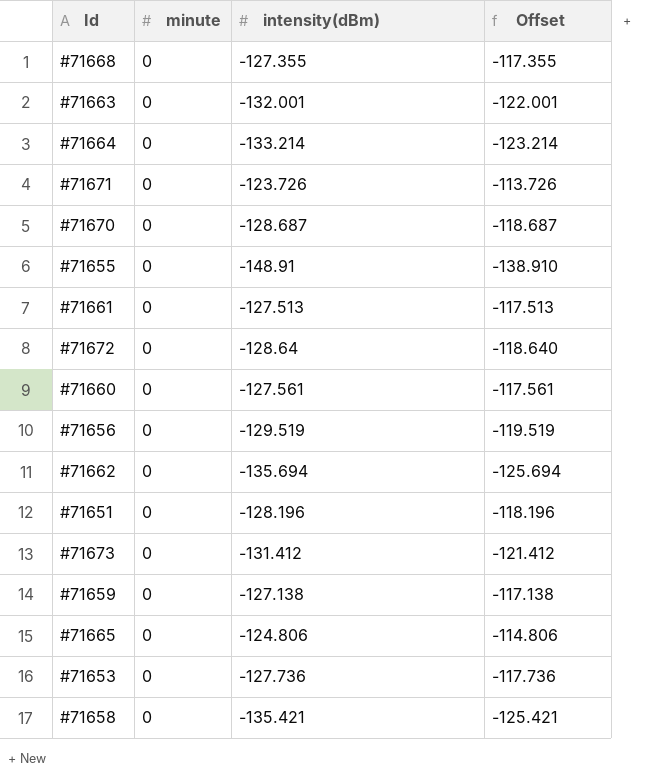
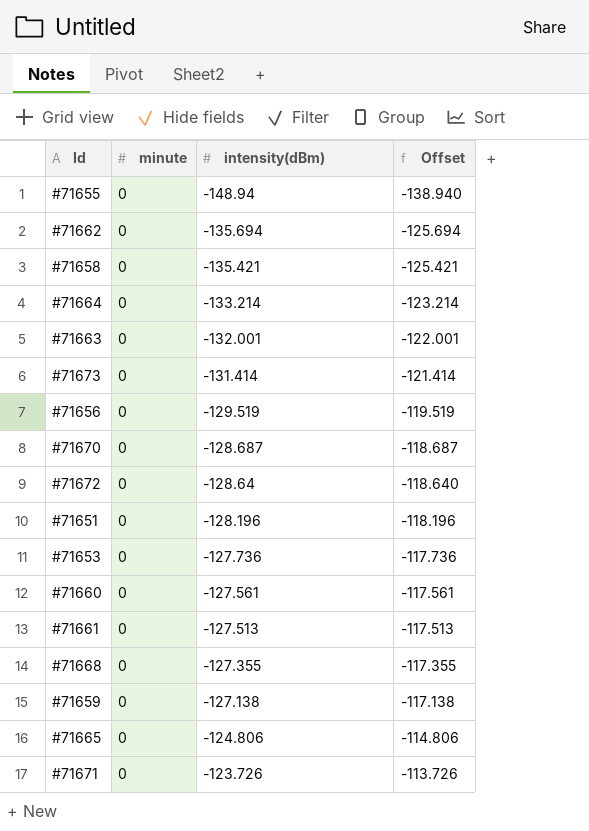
row order: none -> intensity(dBm) ascending
#71655 | intensity(dBm): -148.91 -> -148.94
#71655 | Offset: -138.910 -> -138.940
#71673 | intensity(dBm): -131.412 -> -131.414
#71673 | Offset: -121.412 -> -121.414

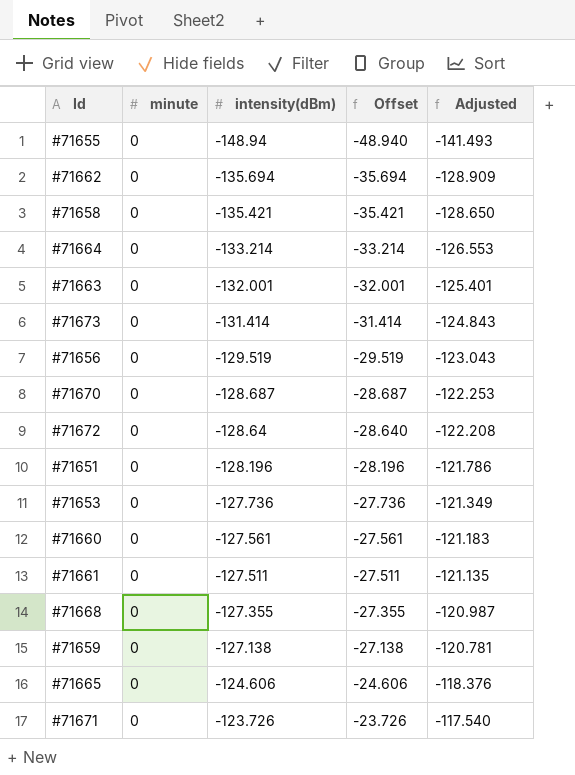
column Offset | formula: [intensity(dBm)] + 10 -> [intensity(dBm)] + 100
column Adjusted | formula: none -> [intensity(dBm)] * 0.95
#71661 | intensity(dBm): -127.513 -> -127.511
#71665 | intensity(dBm): -124.806 -> -124.606

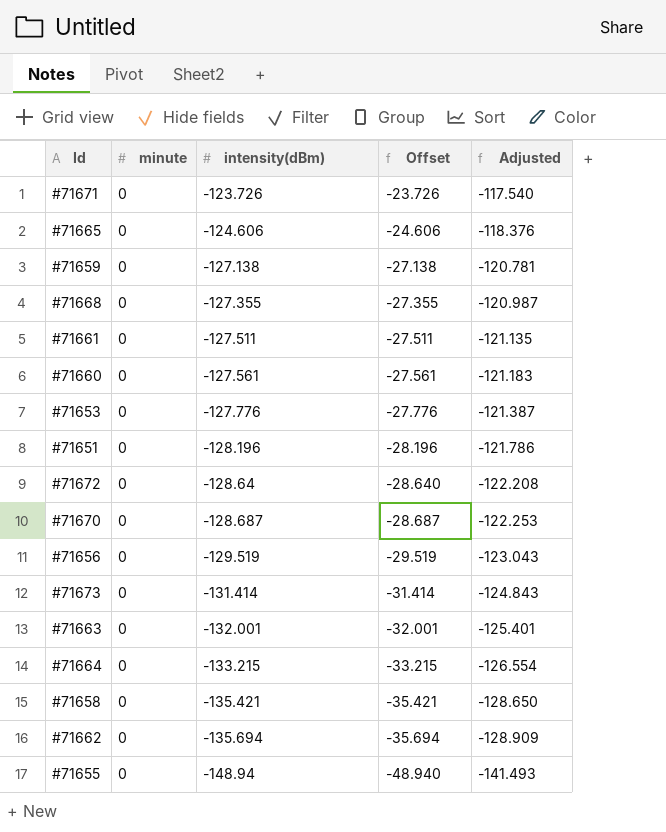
row order: intensity(dBm) ascending -> intensity(dBm) descending
#71653 | intensity(dBm): -127.736 -> -127.776
#71653 | Offset: -27.736 -> -27.776
#71653 | Adjusted: -121.349 -> -121.387
#71664 | intensity(dBm): -133.214 -> -133.215
#71664 | Offset: -33.214 -> -33.215
#71664 | Adjusted: -126.553 -> -126.554

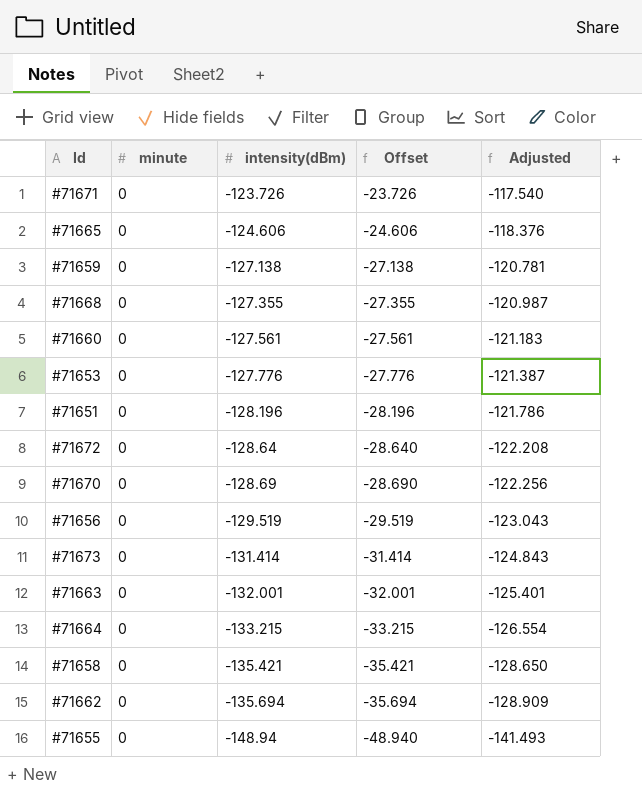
row #71661: 0 | -127.511 | -27.511 | -121.135 -> none
#71670 | intensity(dBm): -128.687 -> -128.69
#71670 | Offset: -28.687 -> -28.690
#71670 | Adjusted: -122.253 -> -122.256

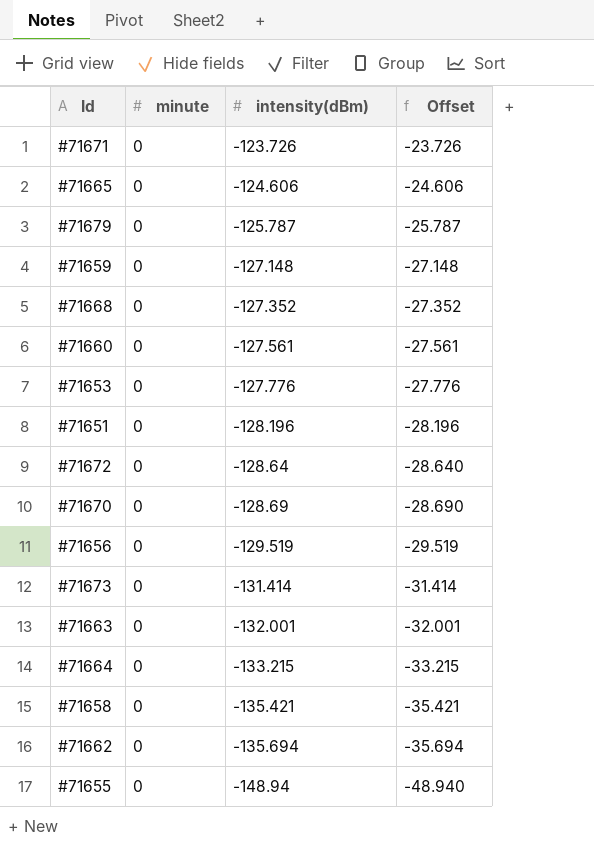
column Adjusted | formula: [intensity(dBm)] * 0.95 -> none
row #71679: none -> 0 | -125.787 | -25.787
#71659 | intensity(dBm): -127.138 -> -127.148
#71659 | Offset: -27.138 -> -27.148
#71668 | intensity(dBm): -127.355 -> -127.352
#71668 | Offset: -27.355 -> -27.352

